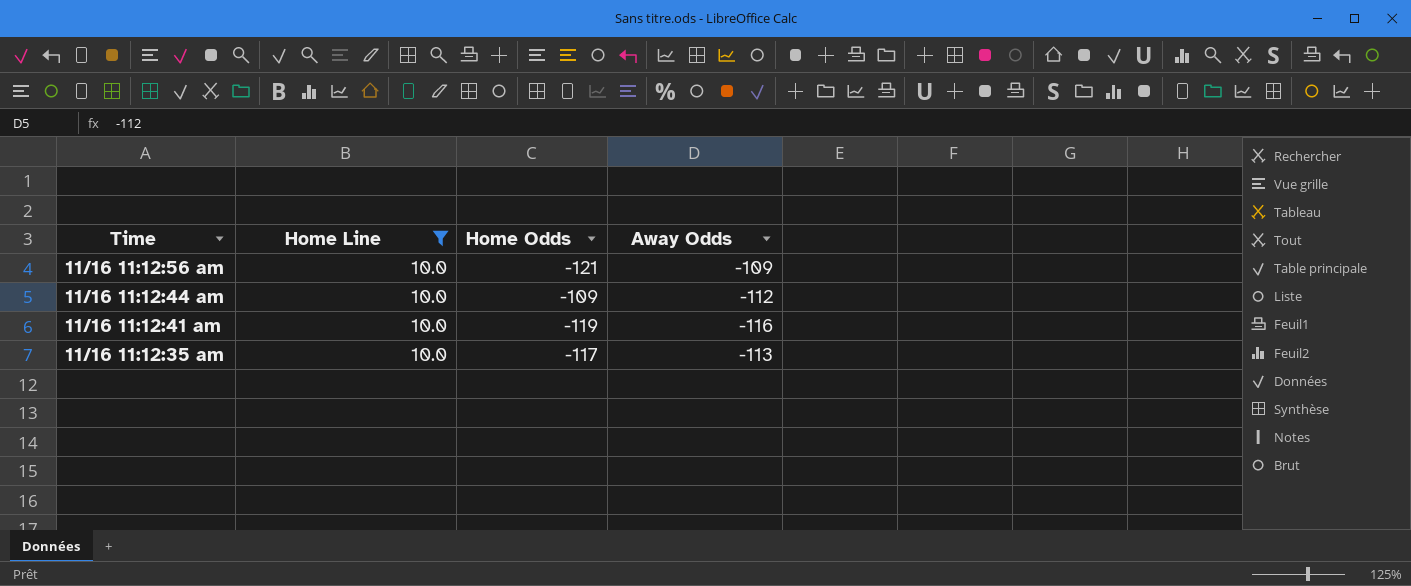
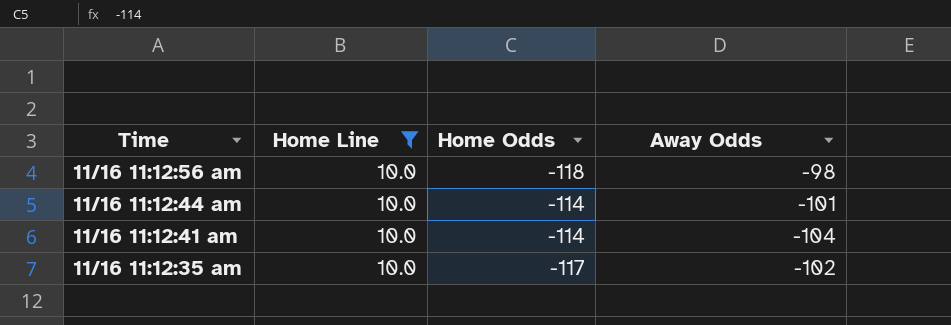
11/16 11:12:56 am | Home Odds: -121 -> -118
11/16 11:12:56 am | Away Odds: -109 -> -98
11/16 11:12:44 am | Home Odds: -109 -> -114
11/16 11:12:44 am | Away Odds: -112 -> -101
11/16 11:12:41 am | Home Odds: -119 -> -114
11/16 11:12:41 am | Away Odds: -116 -> -104
11/16 11:12:35 am | Away Odds: -113 -> -102

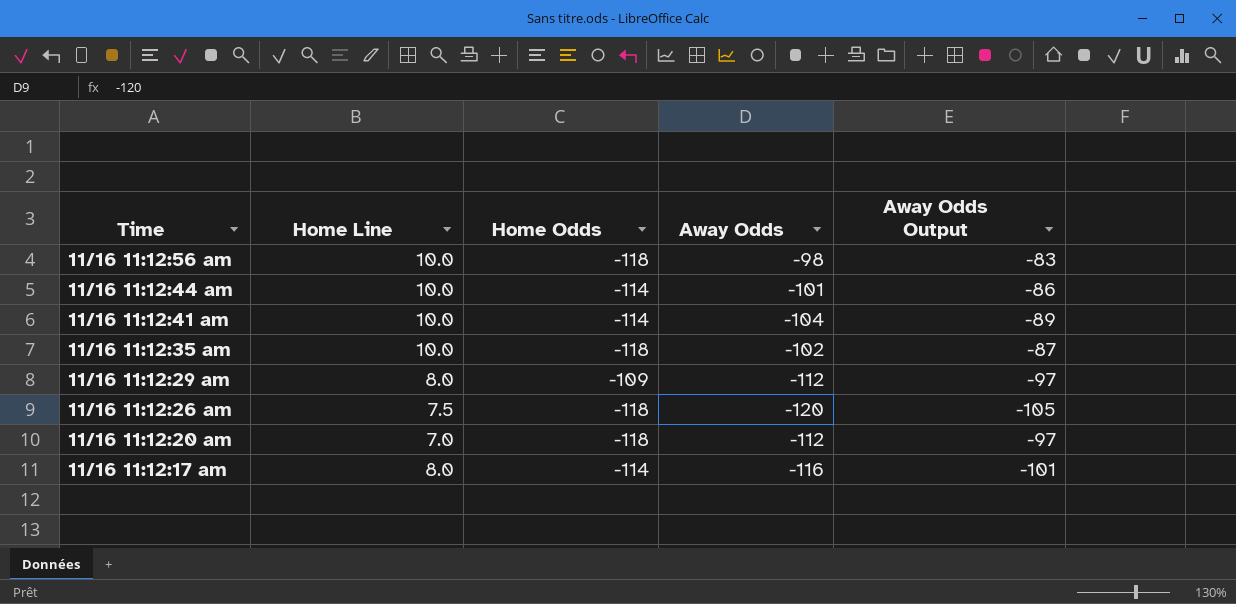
filter: Home Line = 10.0 -> none
column Away Odds Output | formula: none -> [Away Odds] + 15
11/16 11:12:35 am | Home Odds: -117 -> -118

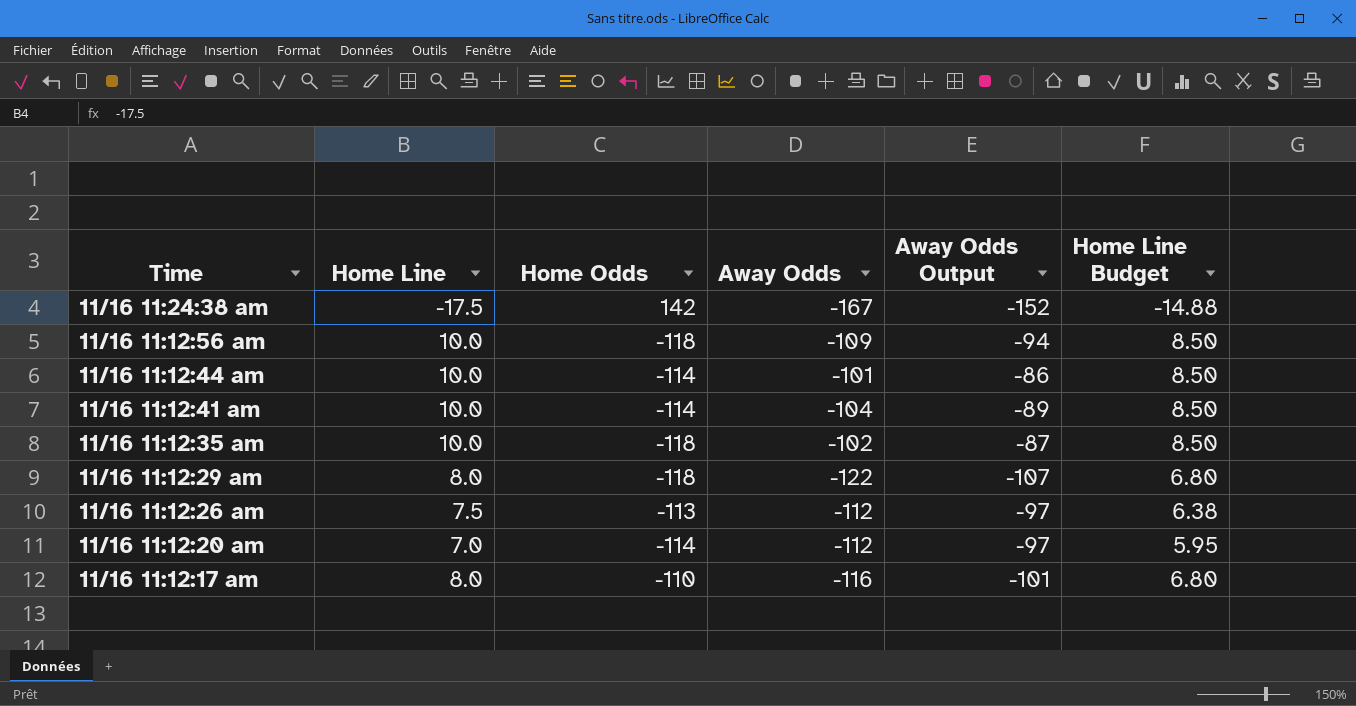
column Home Line Budget | formula: none -> [Home Line] * 0.85
row 11/16 11:24:38 am: none -> -17.5 | 142 | -167 | -152 | -14.88
11/16 11:12:56 am | Away Odds: -98 -> -109
11/16 11:12:56 am | Away Odds Output: -83 -> -94
11/16 11:12:29 am | Home Odds: -109 -> -118
11/16 11:12:29 am | Away Odds: -112 -> -122
11/16 11:12:29 am | Away Odds Output: -97 -> -107
11/16 11:12:26 am | Home Odds: -118 -> -113
11/16 11:12:26 am | Away Odds: -120 -> -112
11/16 11:12:26 am | Away Odds Output: -105 -> -97
11/16 11:12:20 am | Home Odds: -118 -> -114
11/16 11:12:17 am | Home Odds: -114 -> -110

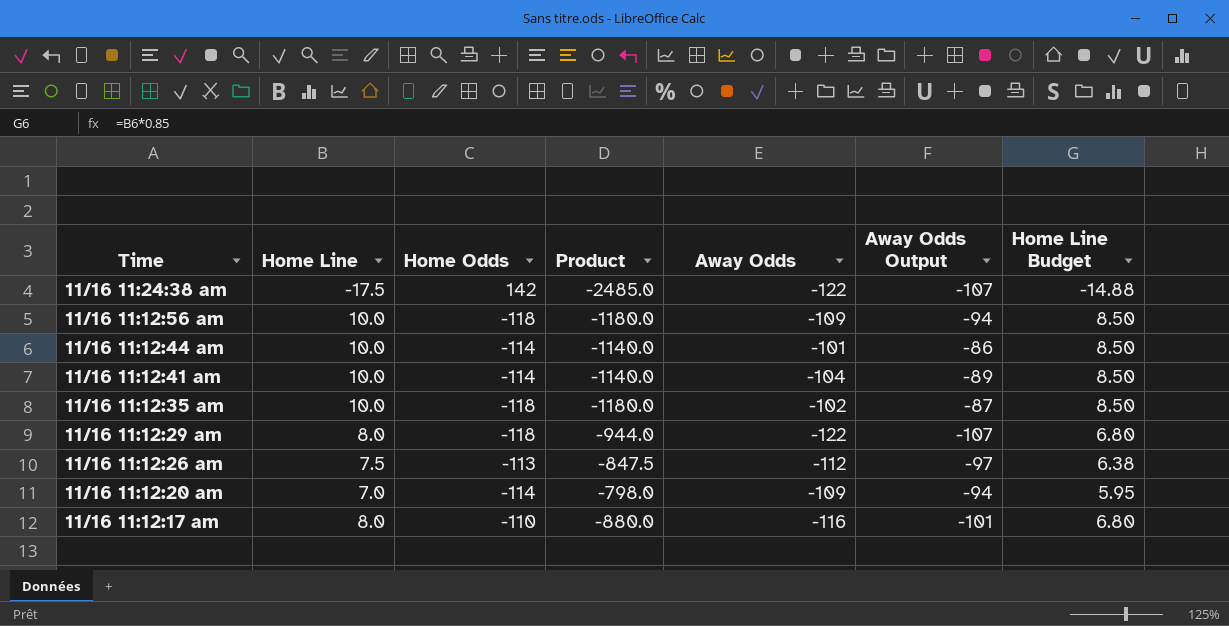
column Product | formula: none -> [Home Line] * [Home Odds]
11/16 11:24:38 am | Away Odds: -167 -> -122
11/16 11:24:38 am | Away Odds Output: -152 -> -107
11/16 11:12:20 am | Away Odds: -112 -> -109
11/16 11:12:20 am | Away Odds Output: -97 -> -94

